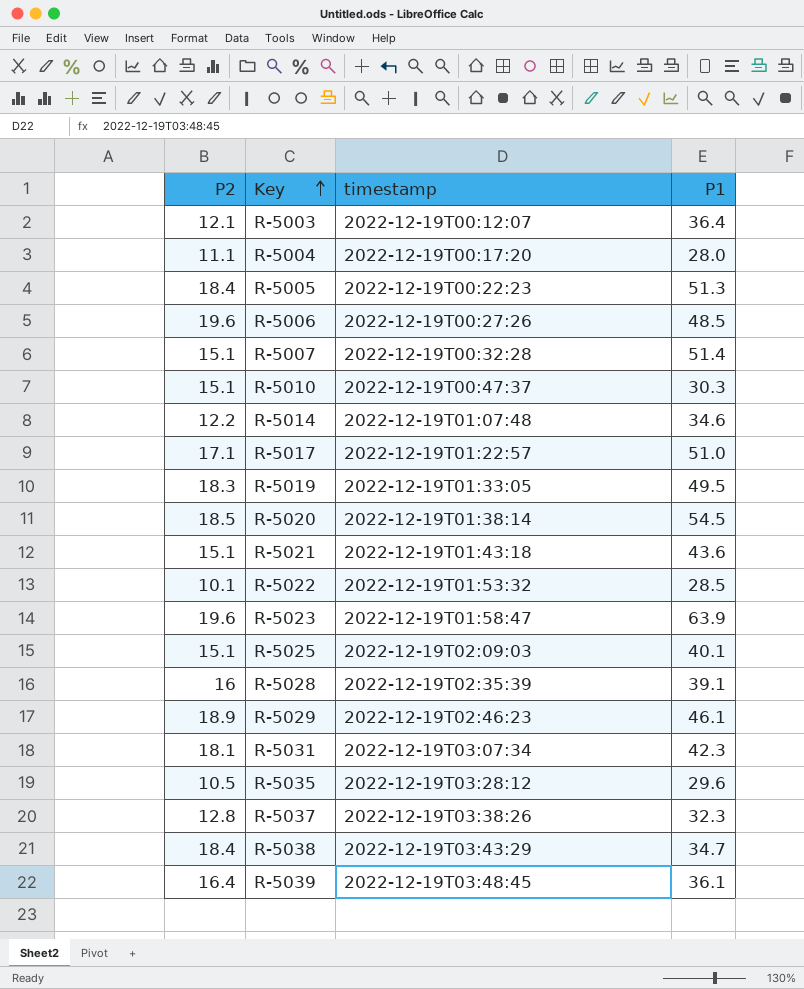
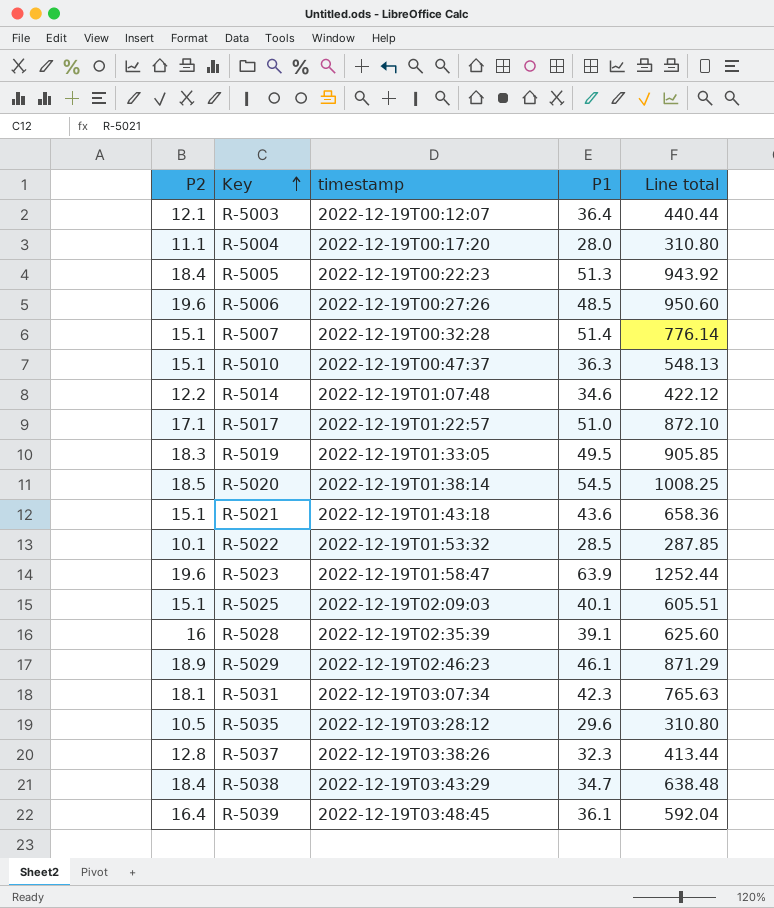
column Line total | formula: none -> [P2] * [P1]
R-5010 | P1: 30.3 -> 36.3

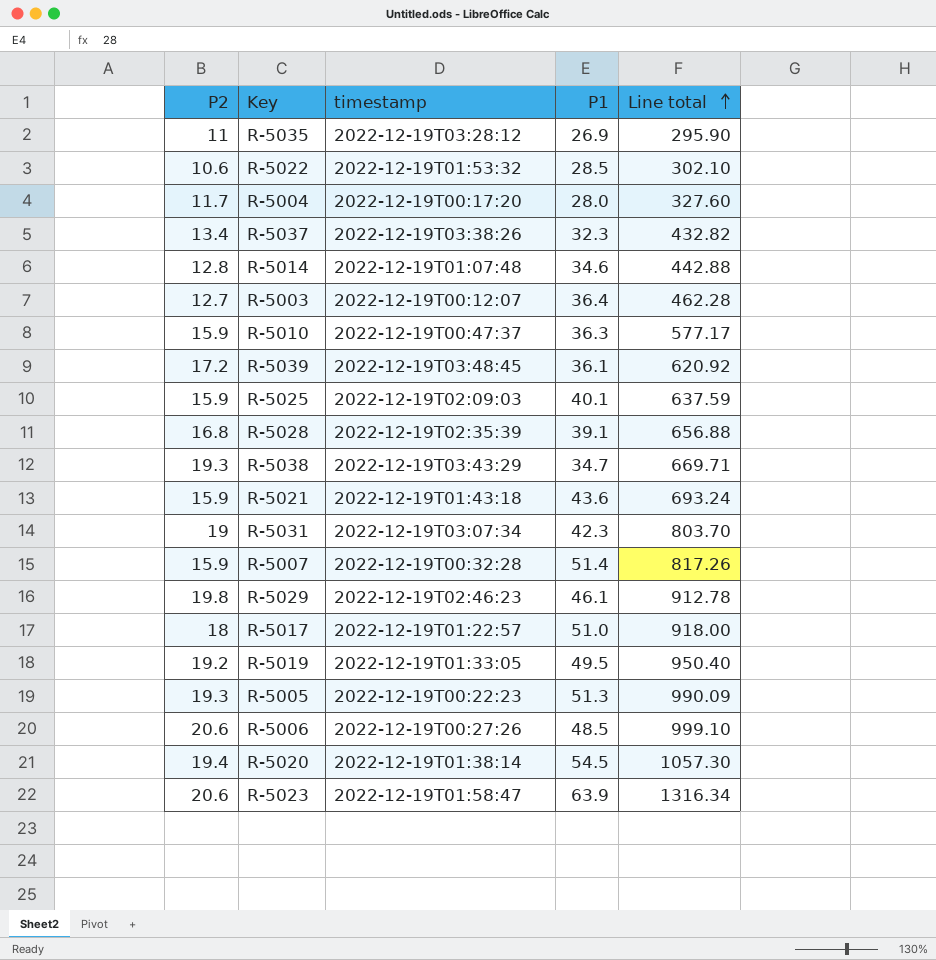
row order: Key ascending -> Line total ascending
R-5035 | P2: 10.5 -> 11
R-5035 | P1: 29.6 -> 26.9
R-5035 | Line total: 310.80 -> 295.90
R-5022 | P2: 10.1 -> 10.6
R-5022 | Line total: 287.85 -> 302.10
R-5004 | P2: 11.1 -> 11.7
R-5004 | Line total: 310.80 -> 327.60
R-5037 | P2: 12.8 -> 13.4
R-5037 | Line total: 413.44 -> 432.82
R-5014 | P2: 12.2 -> 12.8
R-5014 | Line total: 422.12 -> 442.88
R-5003 | P2: 12.1 -> 12.7
R-5003 | Line total: 440.44 -> 462.28
R-5010 | P2: 15.1 -> 15.9
R-5010 | Line total: 548.13 -> 577.17
R-5039 | P2: 16.4 -> 17.2
R-5039 | Line total: 592.04 -> 620.92
R-5025 | P2: 15.1 -> 15.9
R-5025 | Line total: 605.51 -> 637.59
R-5028 | P2: 16 -> 16.8
R-5028 | Line total: 625.60 -> 656.88
R-5038 | P2: 18.4 -> 19.3
R-5038 | Line total: 638.48 -> 669.71
R-5021 | P2: 15.1 -> 15.9
R-5021 | Line total: 658.36 -> 693.24
R-5031 | P2: 18.1 -> 19
R-5031 | Line total: 765.63 -> 803.70
R-5007 | P2: 15.1 -> 15.9
R-5007 | Line total: 776.14 -> 817.26
R-5029 | P2: 18.9 -> 19.8
R-5029 | Line total: 871.29 -> 912.78
R-5017 | P2: 17.1 -> 18
R-5017 | Line total: 872.10 -> 918.00
R-5019 | P2: 18.3 -> 19.2
R-5019 | Line total: 905.85 -> 950.40
R-5005 | P2: 18.4 -> 19.3
R-5005 | Line total: 943.92 -> 990.09
R-5006 | P2: 19.6 -> 20.6
R-5006 | Line total: 950.60 -> 999.10
R-5020 | P2: 18.5 -> 19.4
R-5020 | Line total: 1008.25 -> 1057.30
R-5023 | P2: 19.6 -> 20.6
R-5023 | Line total: 1252.44 -> 1316.34

